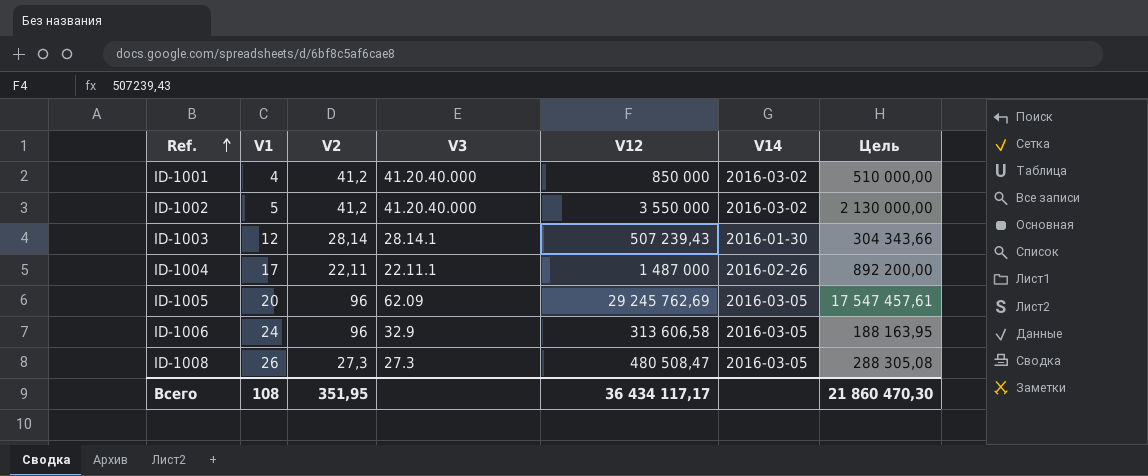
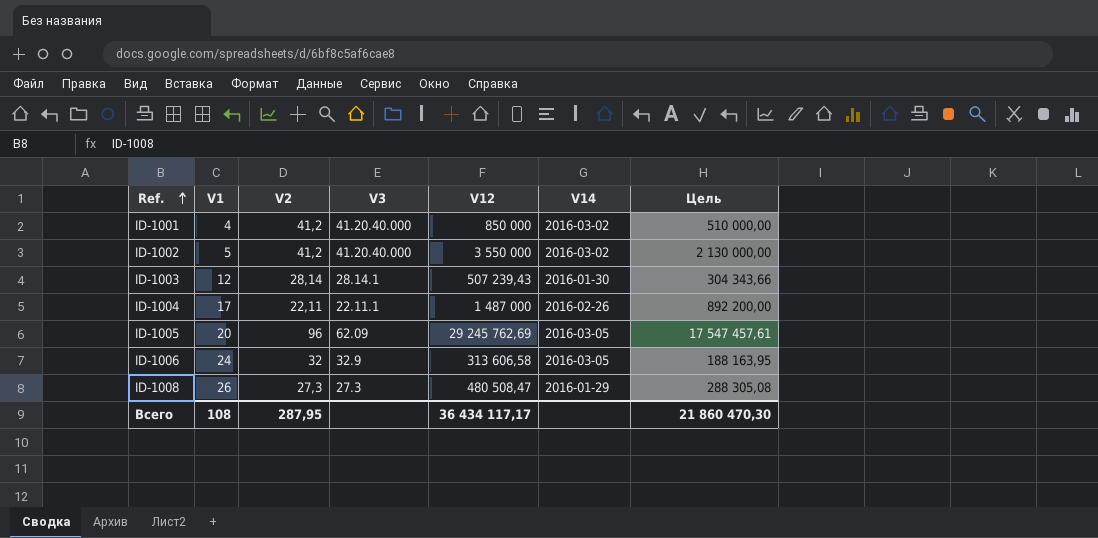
ID-1006 | V2: 96 -> 32
ID-1008 | V14: 2016-03-05 -> 2016-01-29
Всего | V2: 351,95 -> 287,95

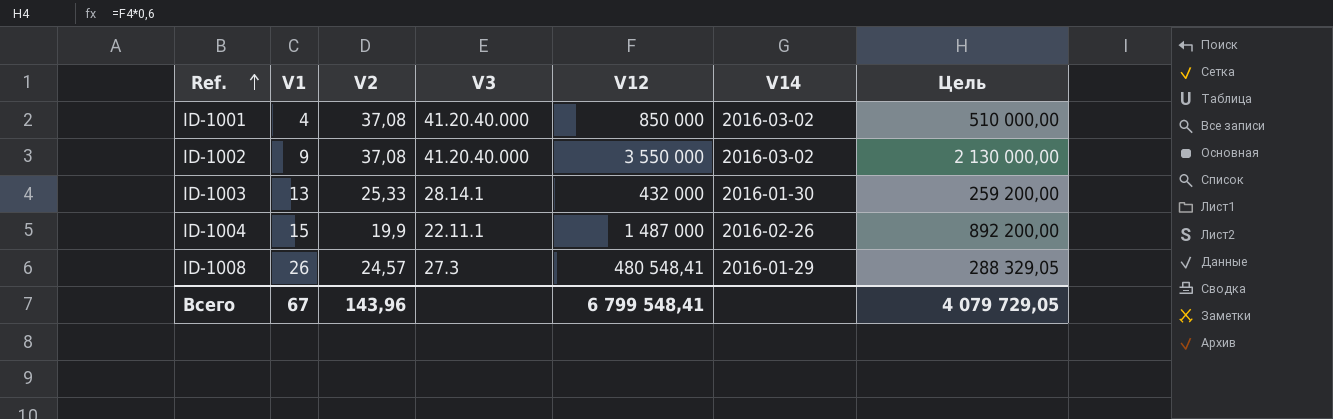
row ID-1005: 20 | 96 | 62.09 | 29 245 762,69 | 2016-03-05 | 17 547 457,61 -> none
row ID-1006: 24 | 32 | 32.9 | 313 606,58 | 2016-03-05 | 188 163,95 -> none
ID-1001 | V2: 41,2 -> 37,08
ID-1002 | V1: 5 -> 9
ID-1002 | V2: 41,2 -> 37,08
ID-1003 | V1: 12 -> 13
ID-1003 | V2: 28,14 -> 25,33
ID-1003 | V12: 507 239,43 -> 432 000
ID-1003 | Цель: 304 343,66 -> 259 200,00
ID-1004 | V1: 17 -> 15
ID-1004 | V2: 22,11 -> 19,9
ID-1008 | V2: 27,3 -> 24,57
ID-1008 | V12: 480 508,47 -> 480 548,41
ID-1008 | Цель: 288 305,08 -> 288 329,05
Всего | V1: 108 -> 67
Всего | V2: 287,95 -> 143,96
Всего | V12: 36 434 117,17 -> 6 799 548,41
Всего | Цель: 21 860 470,30 -> 4 079 729,05

